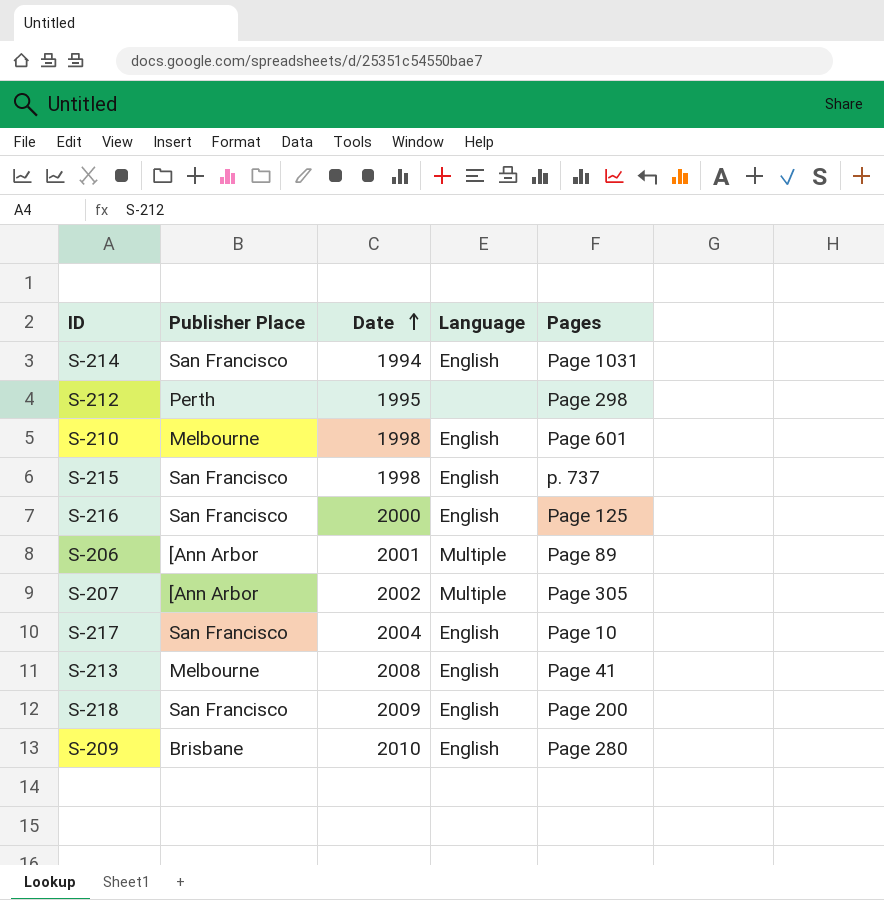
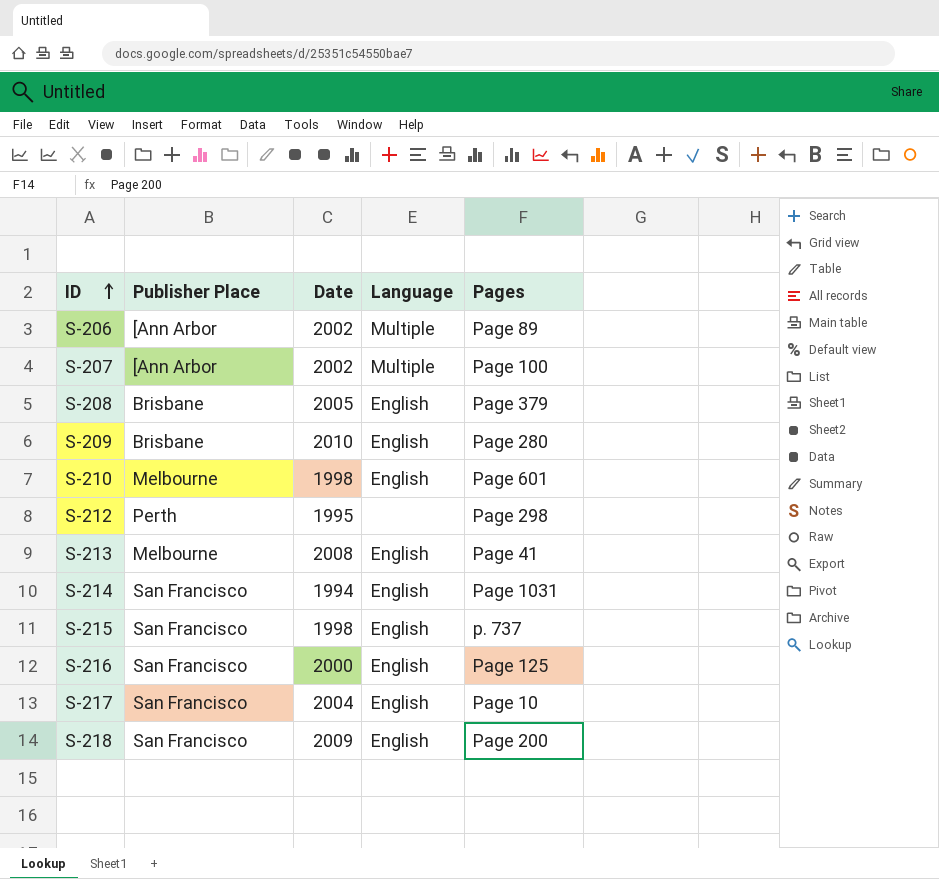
row order: Date ascending -> ID ascending
S-206 | Date: 2001 -> 2002
S-207 | Pages: Page 305 -> Page 100
row S-208: none -> Brisbane | 2005 | English | Page 379

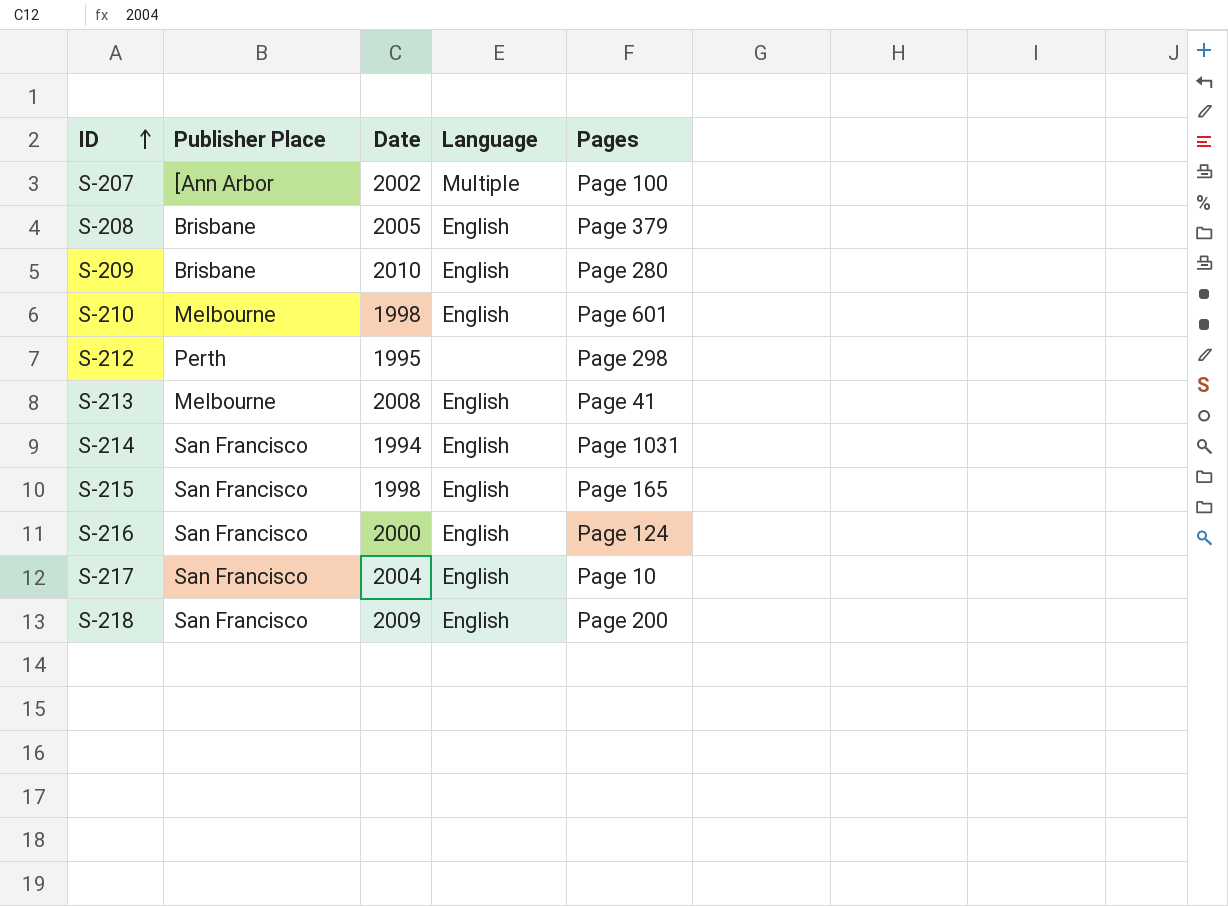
row S-206: [Ann Arbor | 2002 | Multiple | Page 89 -> none
S-215 | Pages: p. 737 -> Page 165
S-216 | Pages: Page 125 -> Page 124

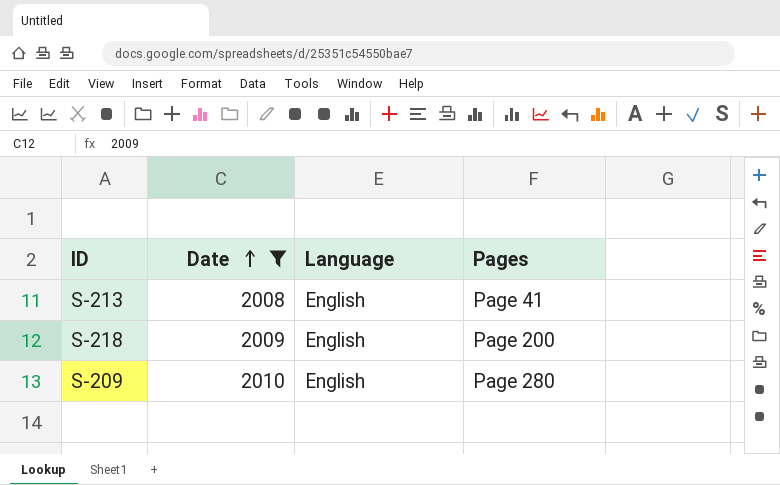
filter: none -> Date >= 2008
row order: ID ascending -> Date ascending
column Publisher Place | position: 2 -> none

